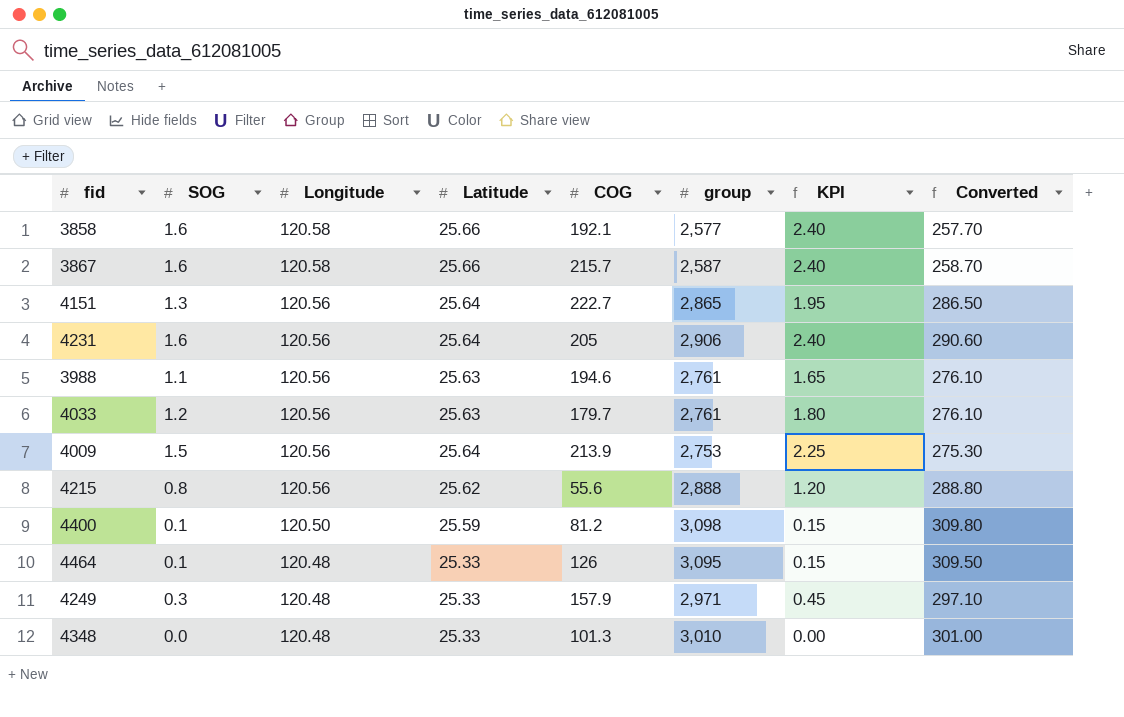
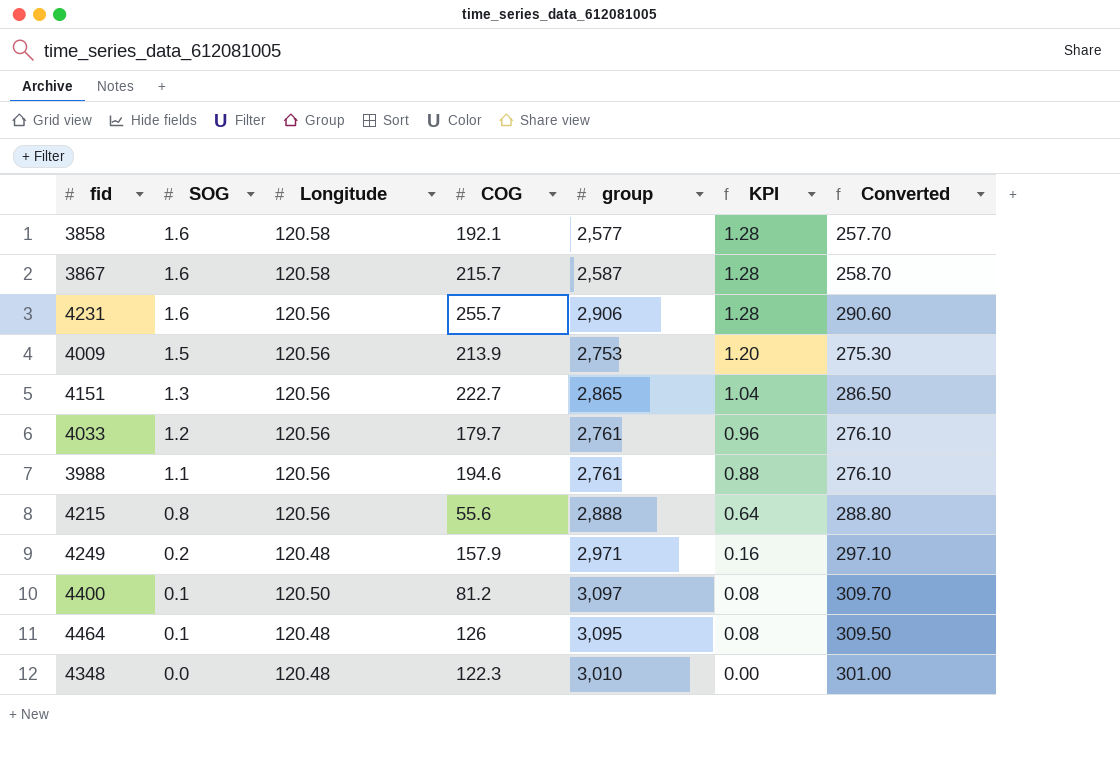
row order: Longitude descending -> SOG descending
column Latitude | position: 4 -> none
column KPI | formula: [SOG] * 1.5 -> [SOG] * 0.8
4231 | COG: 205 -> 255.7
4249 | SOG: 0.3 -> 0.2
4400 | group: 3,098 -> 3,097
4400 | Converted: 309.80 -> 309.70
4348 | COG: 101.3 -> 122.3

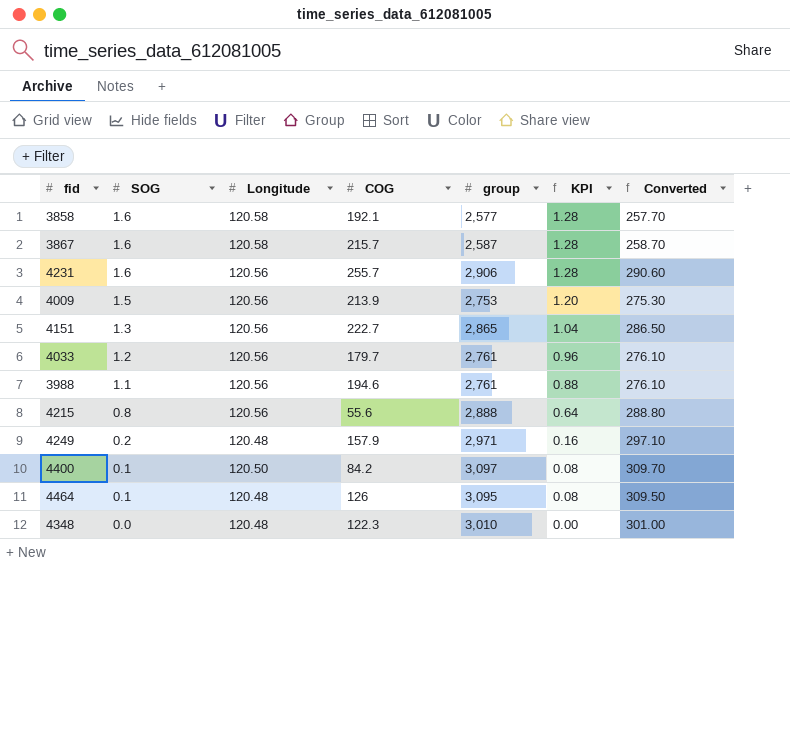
4400 | COG: 81.2 -> 84.2

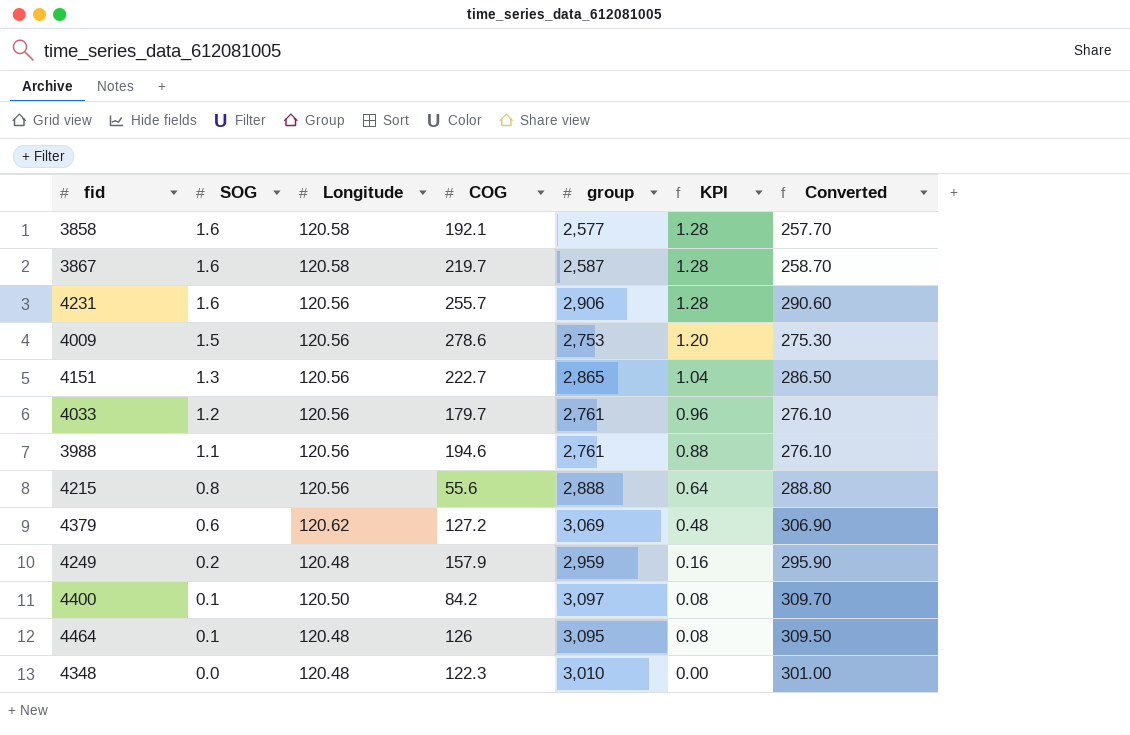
3867 | COG: 215.7 -> 219.7
4009 | COG: 213.9 -> 278.6
row 4379: none -> 0.6 | 120.62 | 127.2 | 3,069 | 0.48 | 306.90
4249 | group: 2,971 -> 2,959
4249 | Converted: 297.10 -> 295.90

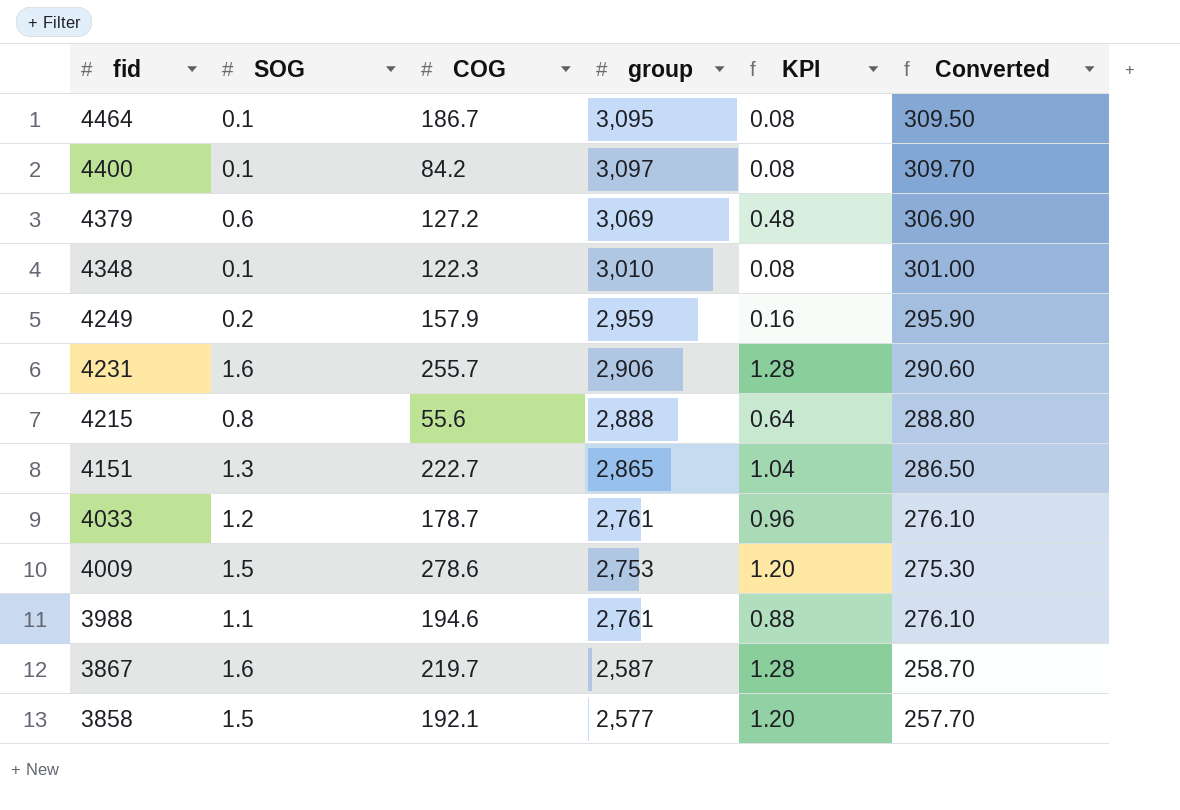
row order: SOG descending -> fid descending
column Longitude | position: 3 -> none
4464 | COG: 126 -> 186.7
4348 | SOG: 0.0 -> 0.1
4348 | KPI: 0.00 -> 0.08
4033 | COG: 179.7 -> 178.7
3858 | SOG: 1.6 -> 1.5
3858 | KPI: 1.28 -> 1.20

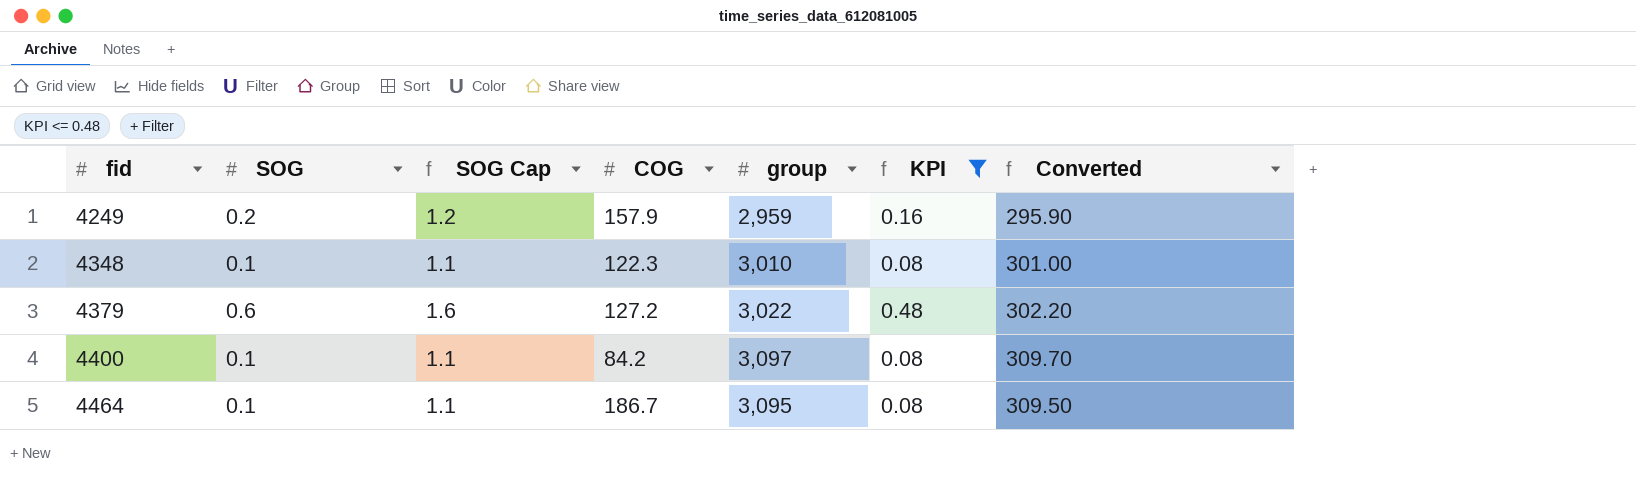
filter: none -> KPI <= 0.48
row order: fid descending -> fid ascending
column SOG Cap | formula: none -> [SOG] + 1
4379 | group: 3,069 -> 3,022
4379 | Converted: 306.90 -> 302.20

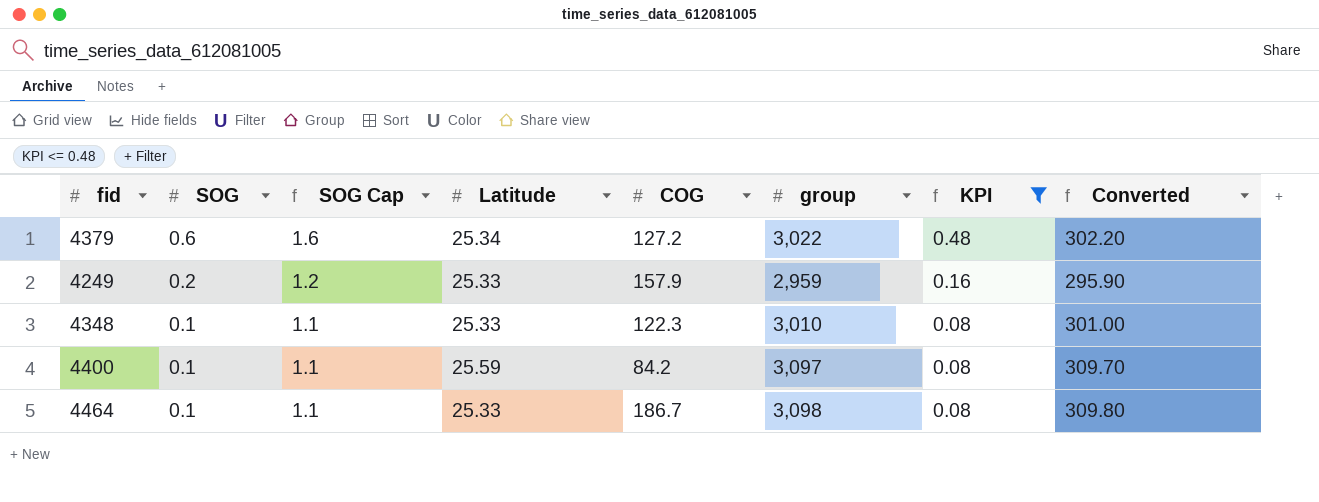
row order: fid ascending -> SOG descending
column Latitude | position: none -> 4
4464 | group: 3,095 -> 3,098
4464 | Converted: 309.50 -> 309.80

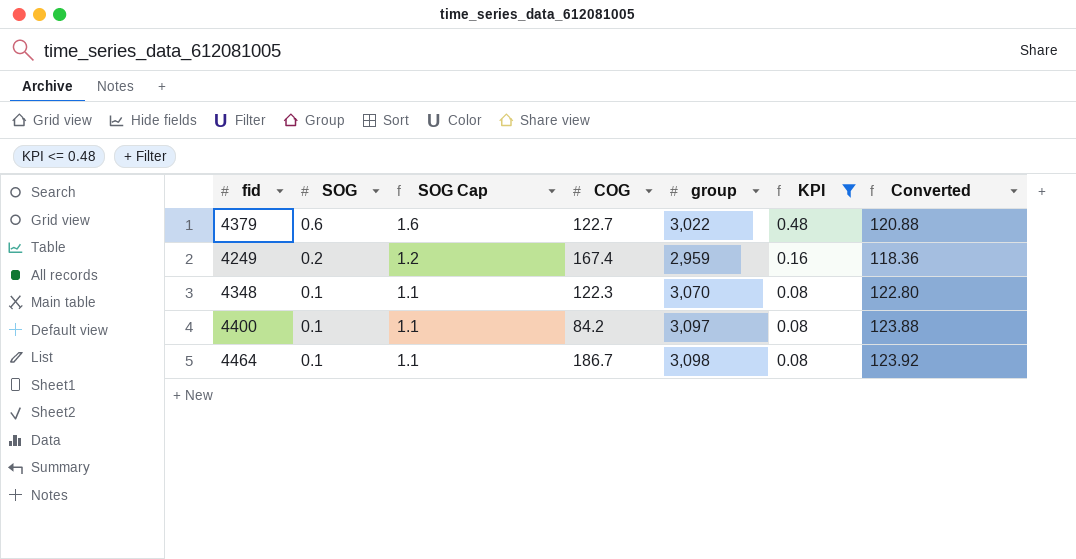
column Latitude | position: 4 -> none
column Converted | formula: [group] * 0.1 -> [group] * 0.04
4379 | COG: 127.2 -> 122.7
4249 | COG: 157.9 -> 167.4
4348 | group: 3,010 -> 3,070

